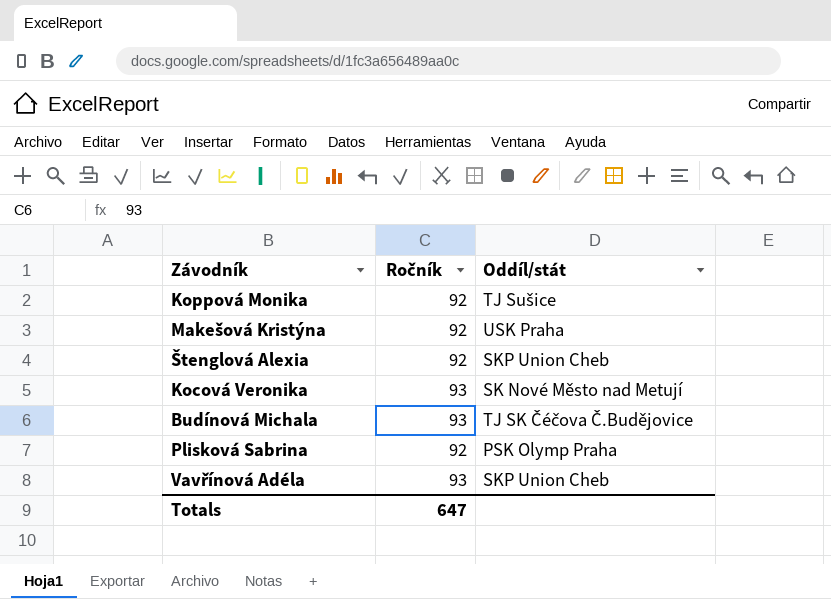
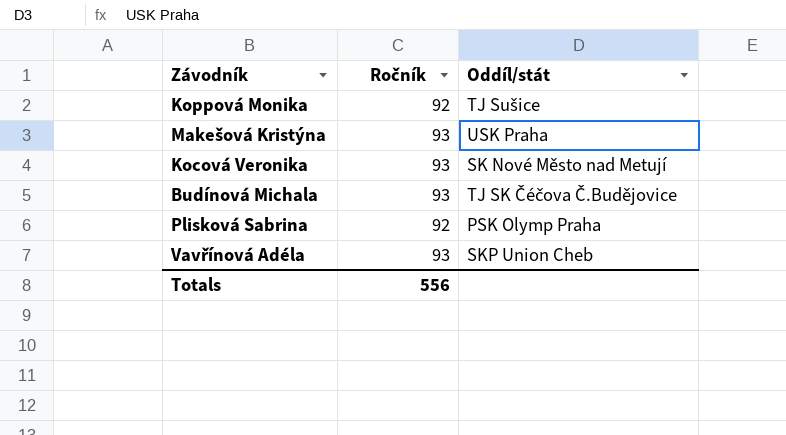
row Štenglová Alexia: 92 | SKP Union Cheb -> none
Makešová Kristýna | Ročník: 92 -> 93
Totals | Ročník: 647 -> 556

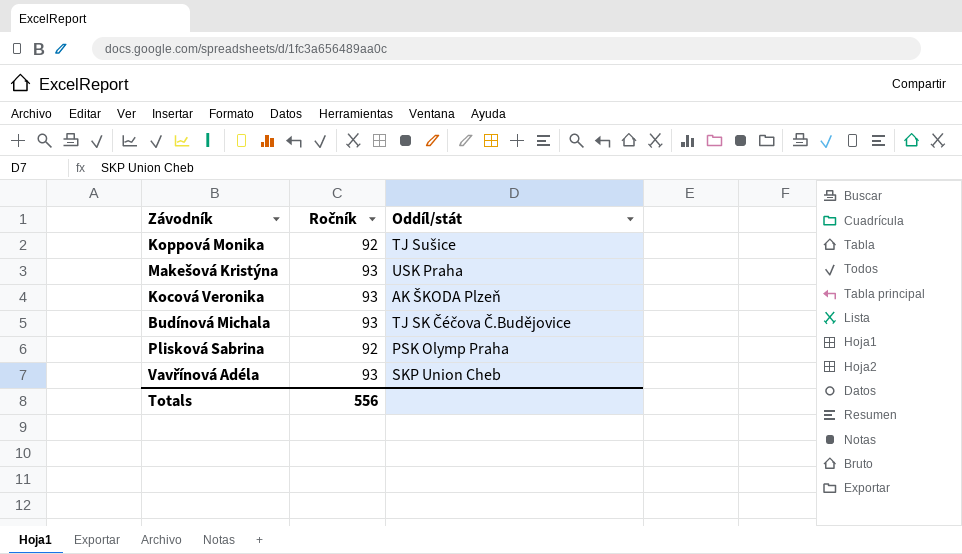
Kocová Veronika | Oddíl/stát: SK Nové Město nad Metují -> AK ŠKODA Plzeň

